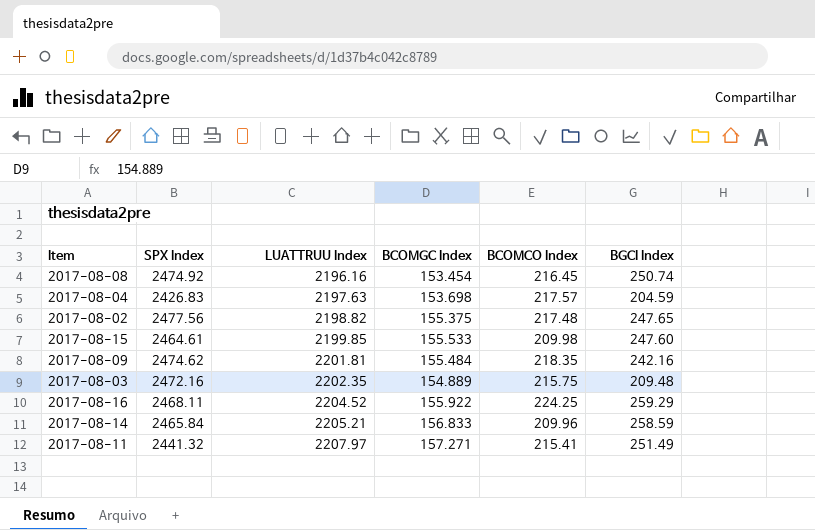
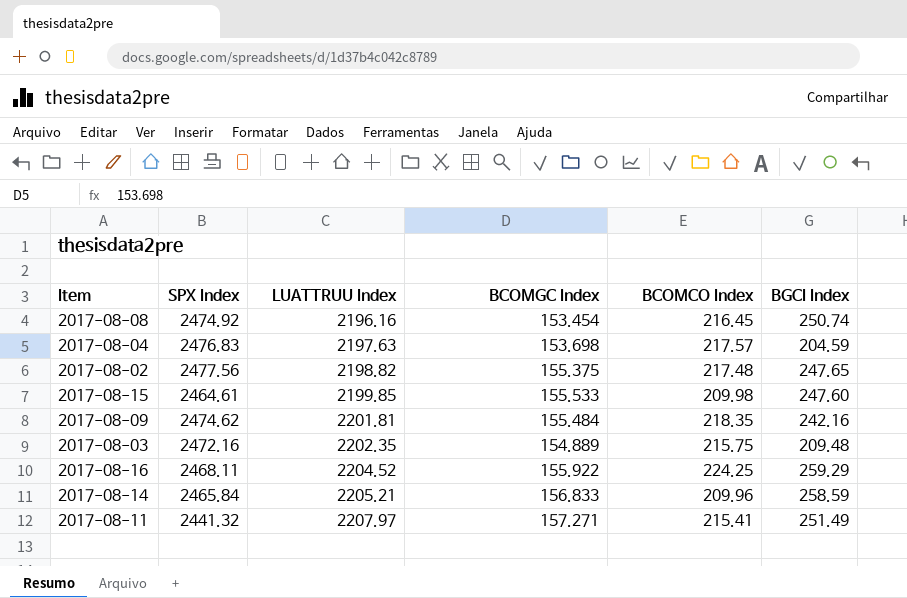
2017-08-04 | SPX Index: 2426.83 -> 2476.83

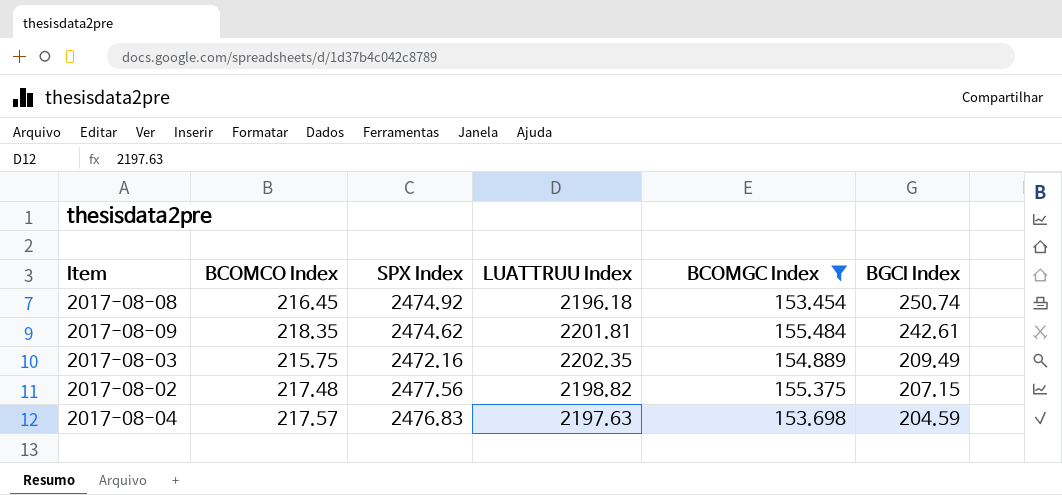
filter: none -> BCOMGC Index <= 155.484
row order: LUATTRUU Index ascending -> BGCI Index descending
column BCOMCO Index | position: 5 -> 2
2017-08-08 | LUATTRUU Index: 2196.16 -> 2196.18
2017-08-09 | BGCI Index: 242.16 -> 242.61
2017-08-03 | BGCI Index: 209.48 -> 209.49
2017-08-02 | BGCI Index: 247.65 -> 207.15

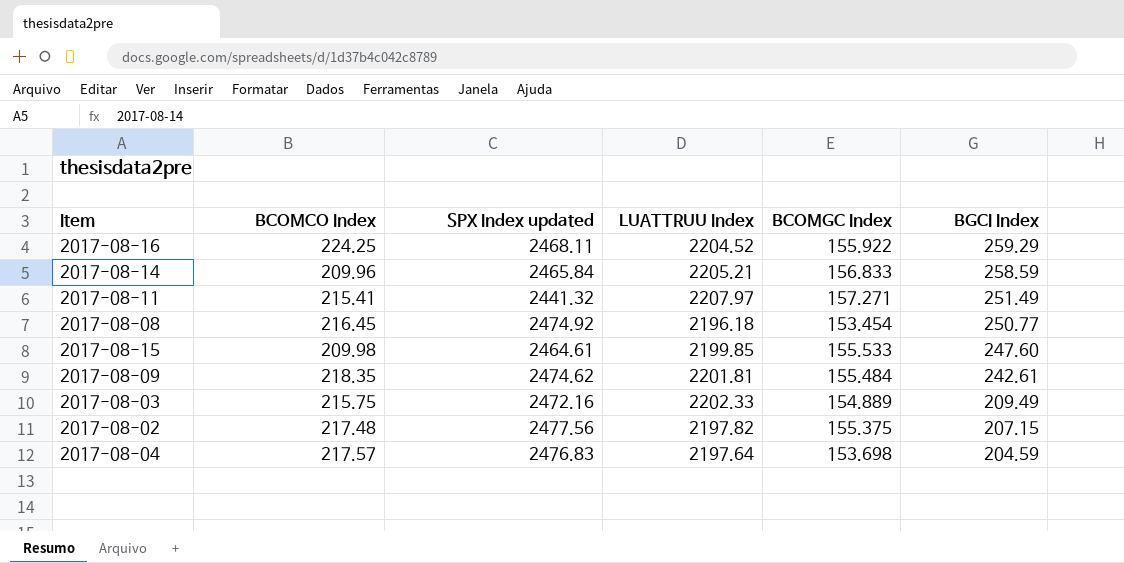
filter: BCOMGC Index <= 155.484 -> none
column name: SPX Index -> SPX Index updated
2017-08-08 | BGCI Index: 250.74 -> 250.77
2017-08-03 | LUATTRUU Index: 2202.35 -> 2202.33
2017-08-02 | LUATTRUU Index: 2198.82 -> 2197.82
2017-08-04 | LUATTRUU Index: 2197.63 -> 2197.64

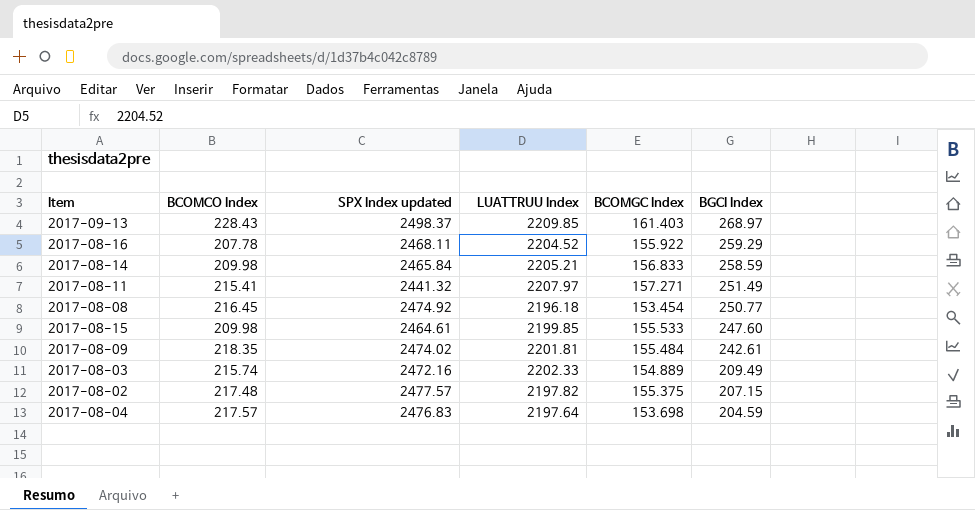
row 2017-09-13: none -> 228.43 | 2498.37 | 2209.85 | 161.403 | 268.97
2017-08-16 | BCOMCO Index: 224.25 -> 207.78
2017-08-14 | BCOMCO Index: 209.96 -> 209.98
2017-08-09 | SPX Index updated: 2474.62 -> 2474.02
2017-08-03 | BCOMCO Index: 215.75 -> 215.74
2017-08-02 | SPX Index updated: 2477.56 -> 2477.57

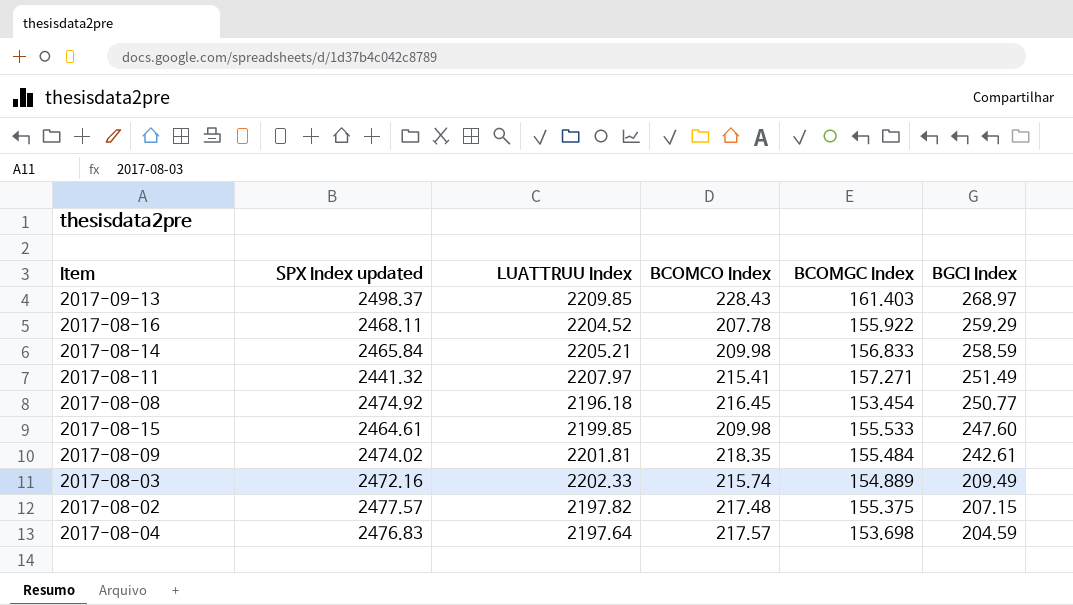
column BCOMCO Index | position: 2 -> 4

